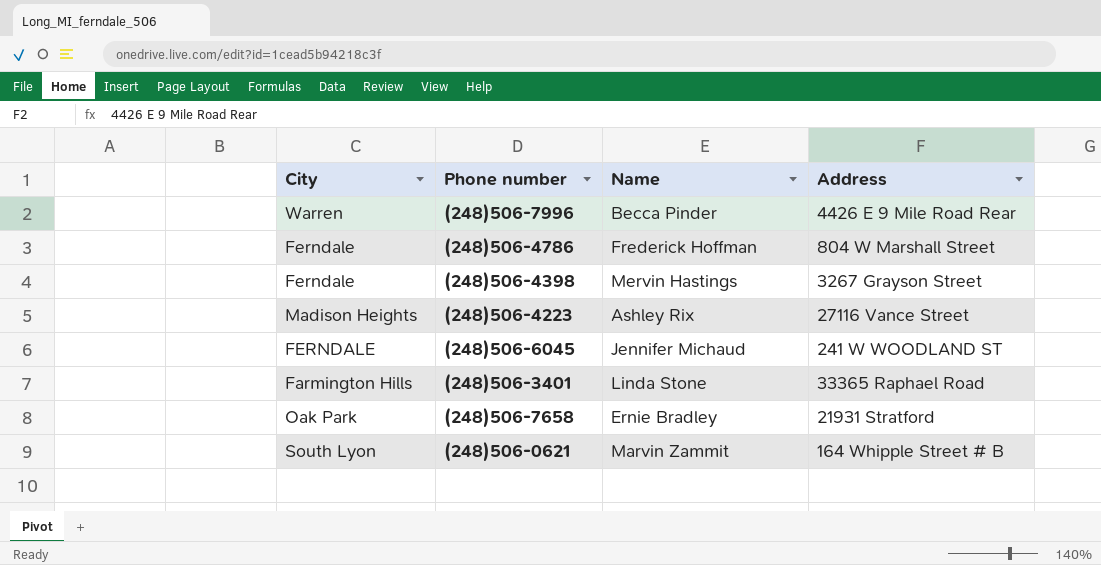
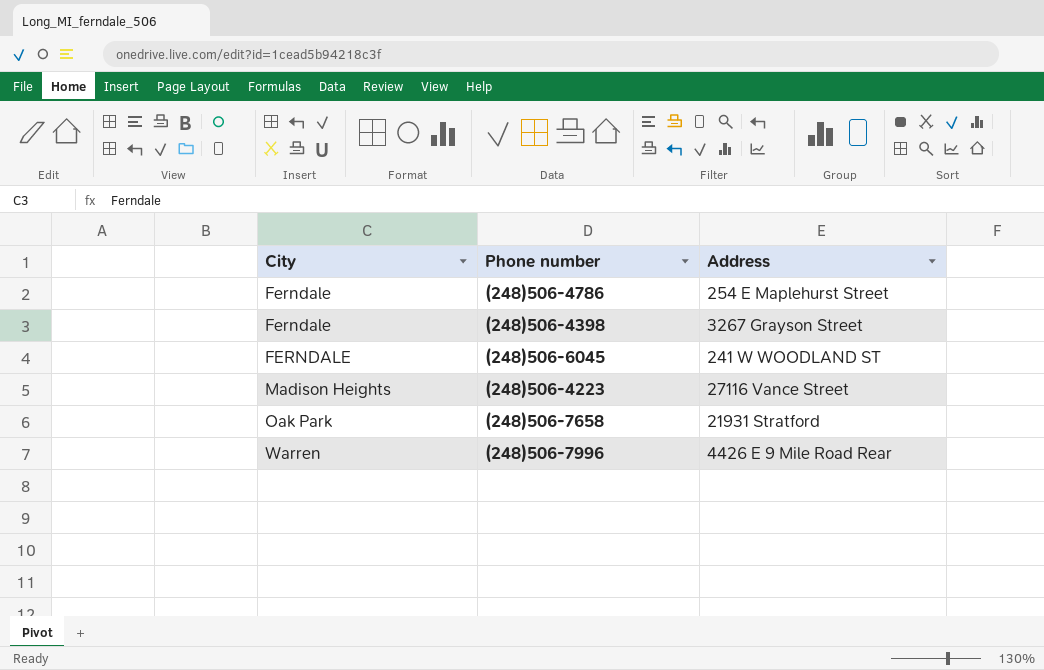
row order: none -> City ascending
column Name | position: 3 -> none
row (248)506-3401: Farmington Hills | Linda Stone | 33365 Raphael Road -> none
row (248)506-0621: South Lyon | Marvin Zammit | 164 Whipple Street # B -> none
(248)506-4786 | Address: 804 W Marshall Street -> 254 E Maplehurst Street

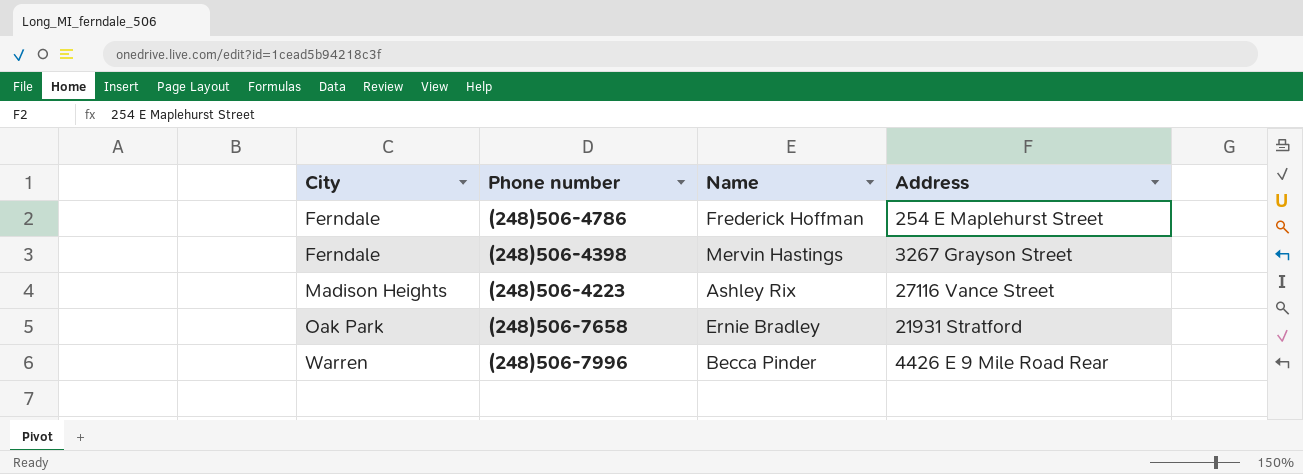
column Name | position: none -> 3
row (248)506-6045: FERNDALE | 241 W WOODLAND ST -> none

